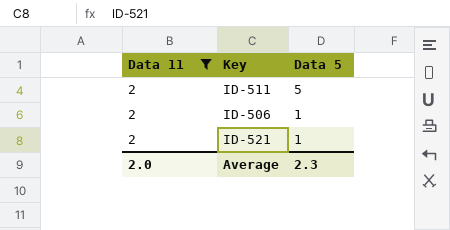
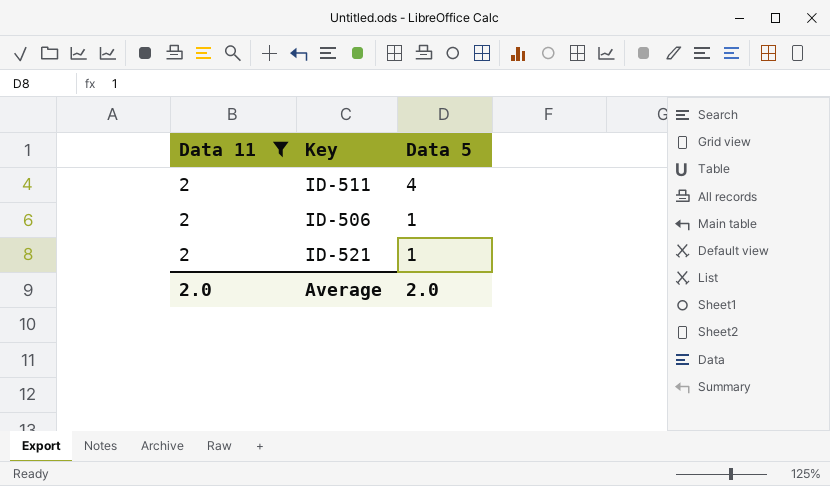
ID-511 | Data 5: 5 -> 4
Average | Data 5: 2.3 -> 2.0

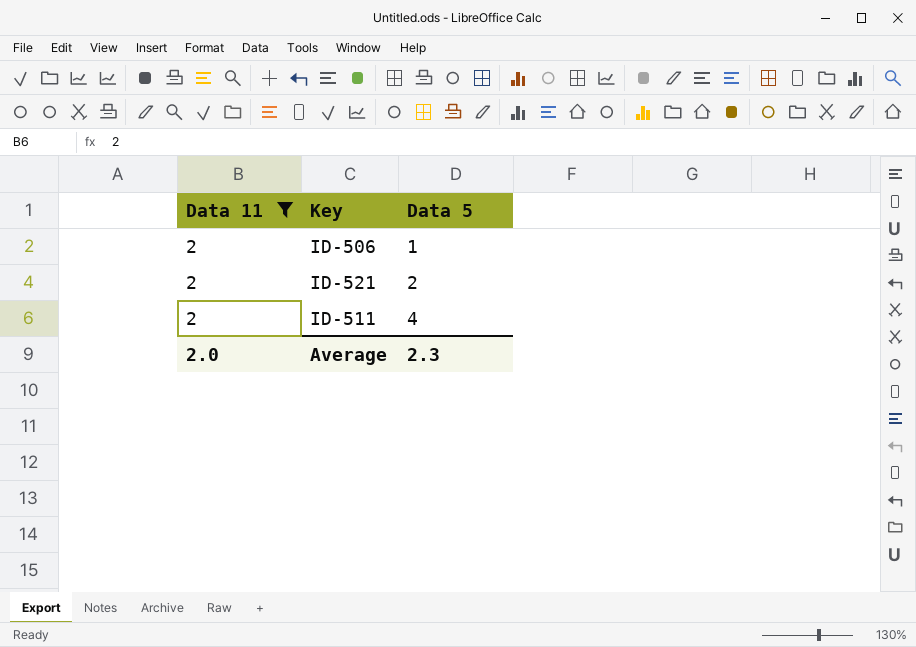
row order: Data 5 descending -> Data 5 ascending
ID-521 | Data 5: 1 -> 2
Average | Data 5: 2.0 -> 2.3

